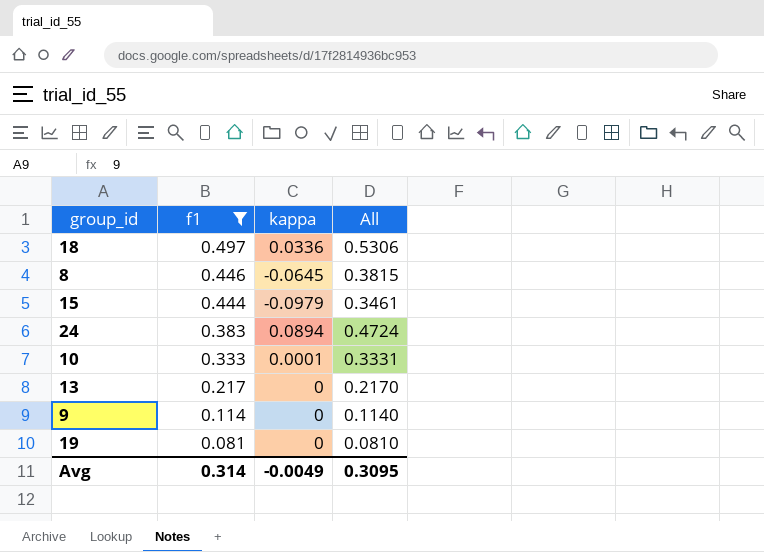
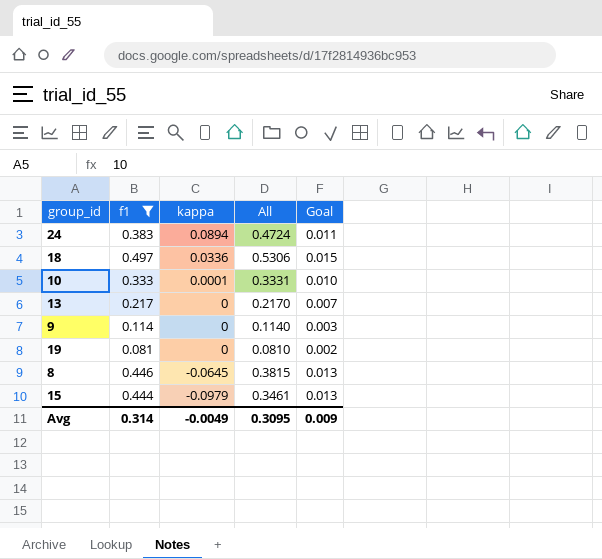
row order: f1 descending -> kappa descending
column Goal | formula: none -> [f1] * 0.03

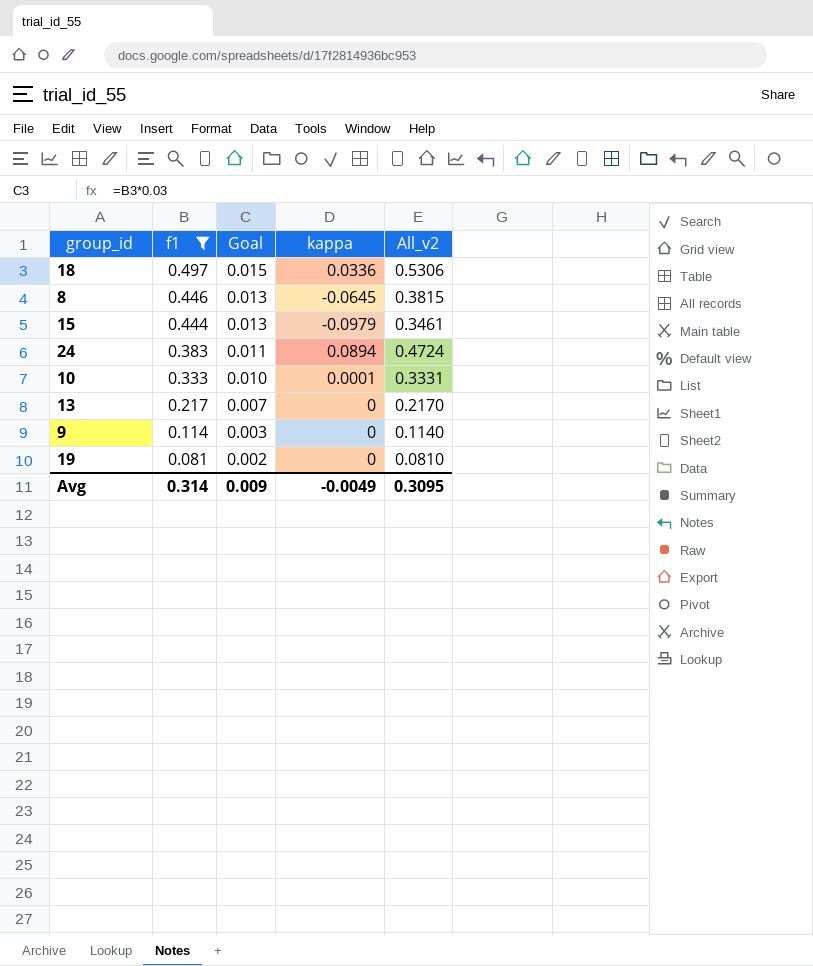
row order: kappa descending -> f1 descending
column Goal | position: 5 -> 3
column name: All -> All_v2

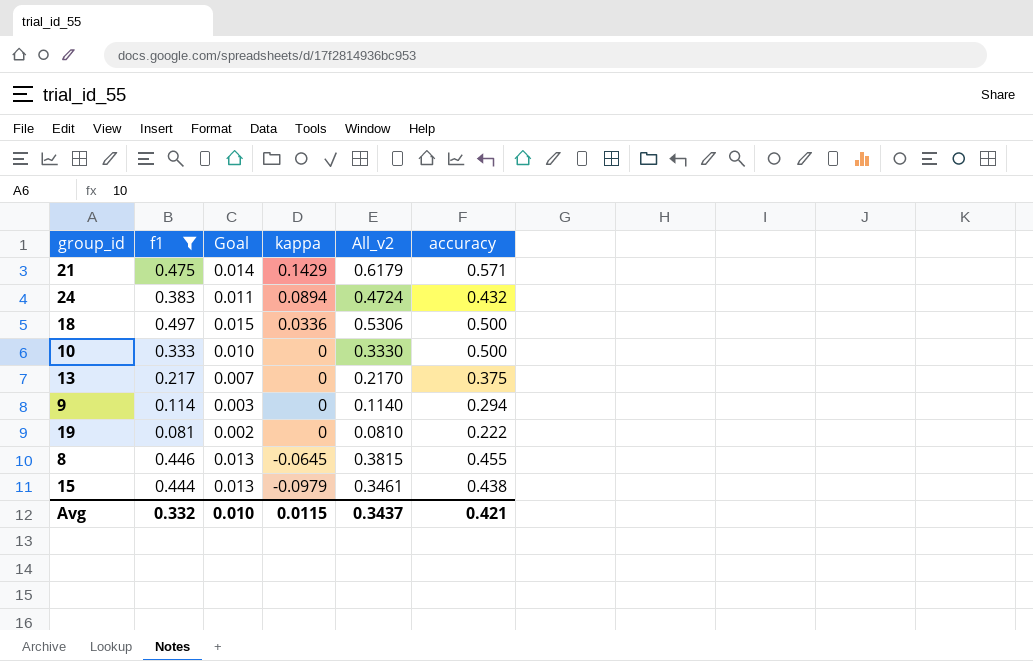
row order: f1 descending -> kappa descending
column accuracy | position: none -> 6
row 21: none -> 0.475 | 0.014 | 0.1429 | 0.6179 | 0.571
10 | kappa: 0.0001 -> 0
10 | All_v2: 0.3331 -> 0.3330
Avg | f1: 0.314 -> 0.332
Avg | Goal: 0.009 -> 0.010
Avg | kappa: -0.0049 -> 0.0115
Avg | All_v2: 0.3095 -> 0.3437

